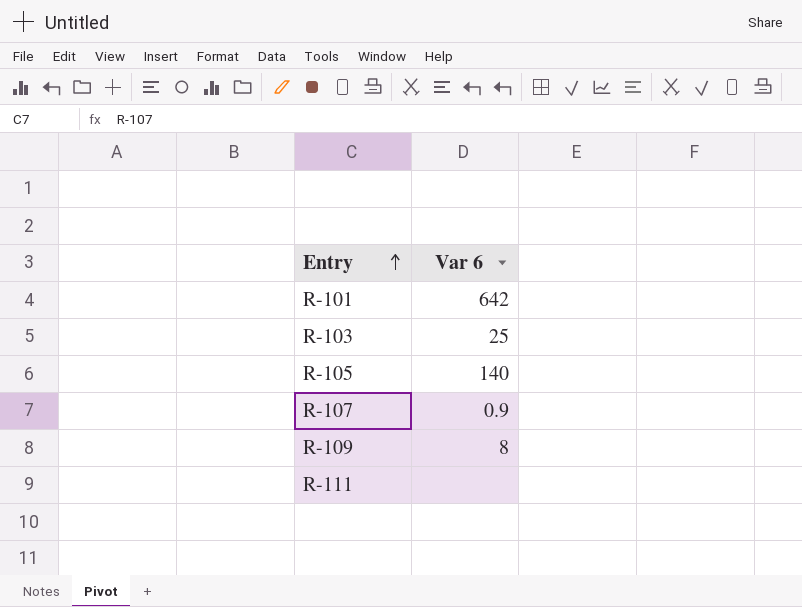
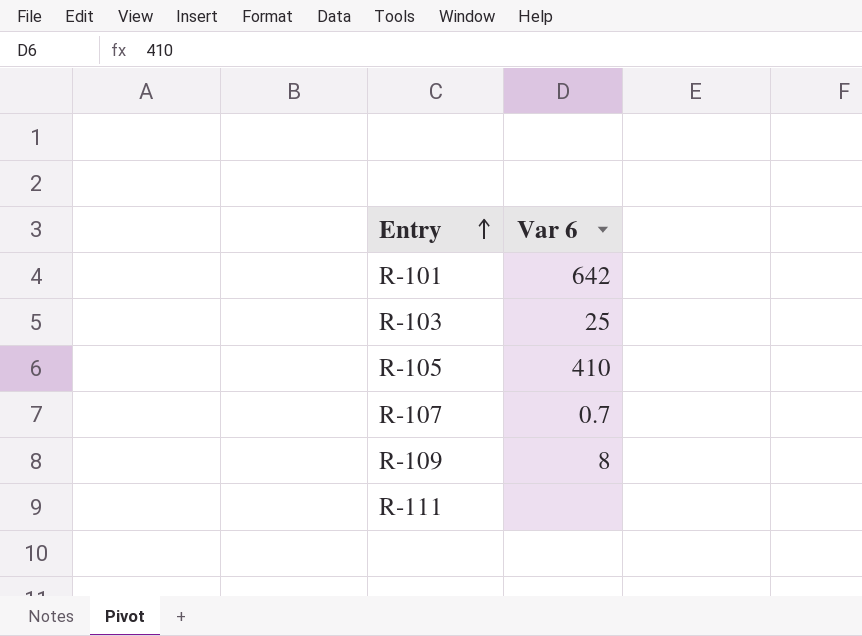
R-105 | Var 6: 140 -> 410
R-107 | Var 6: 0.9 -> 0.7

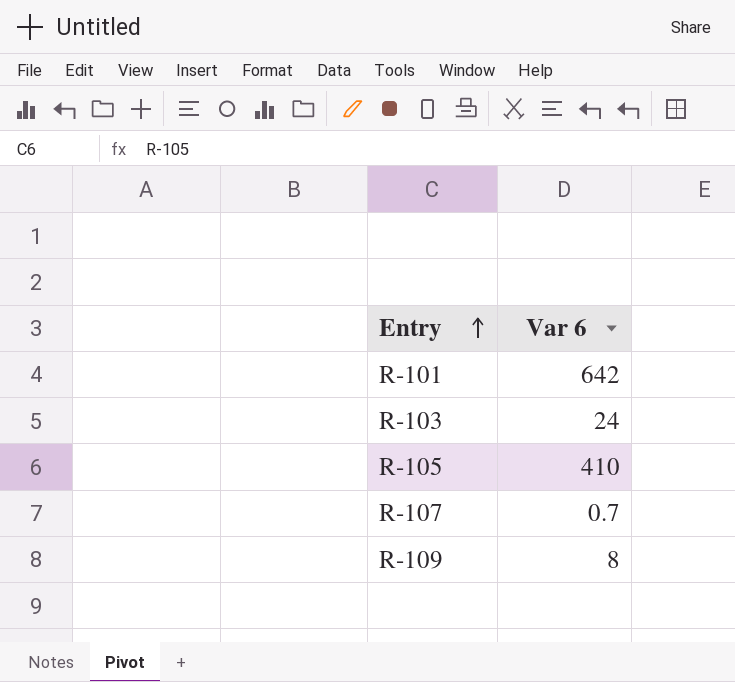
row R-111: none -> none
R-103 | Var 6: 25 -> 24

